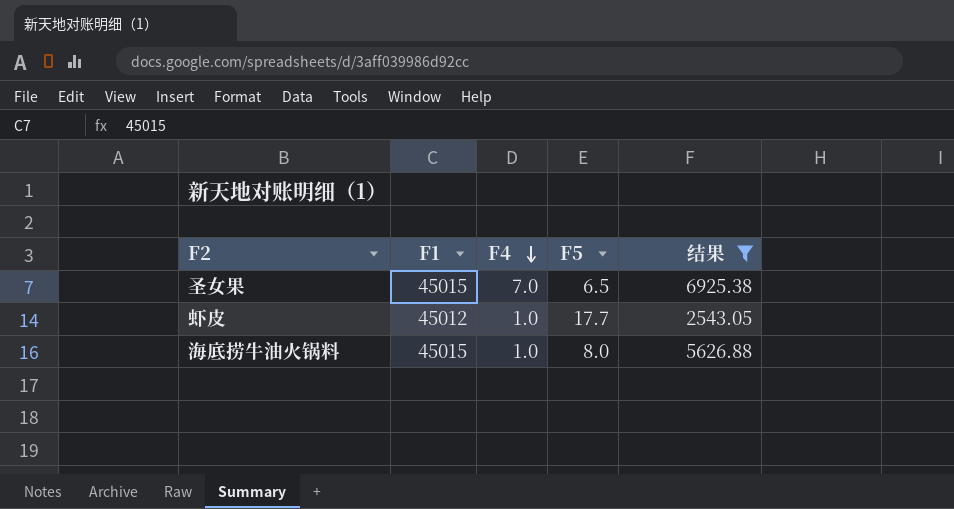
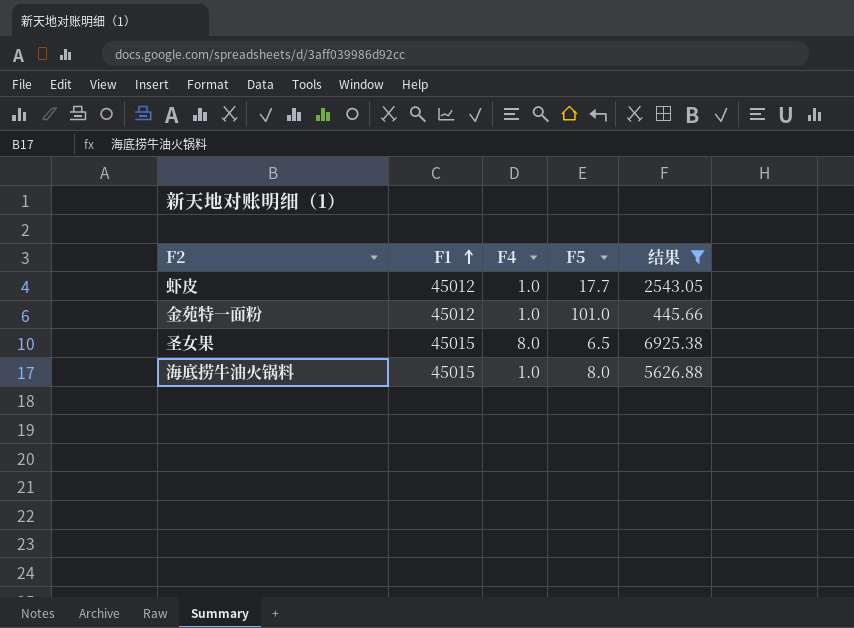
row order: F4 descending -> F1 ascending
row 金苑特一面粉: none -> 45012 | 1.0 | 101.0 | 445.66
圣女果 | F4: 7.0 -> 8.0

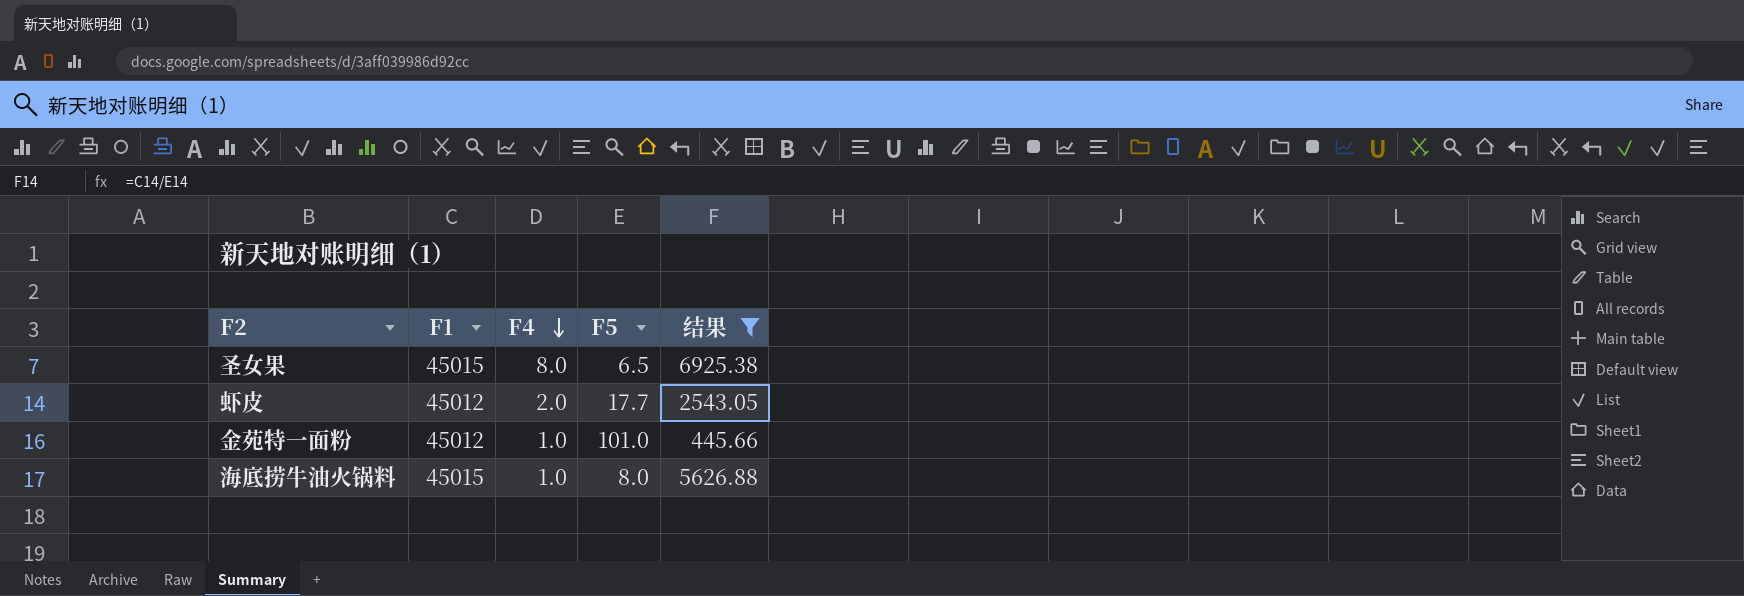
row order: F1 ascending -> F4 descending
虾皮 | F4: 1.0 -> 2.0

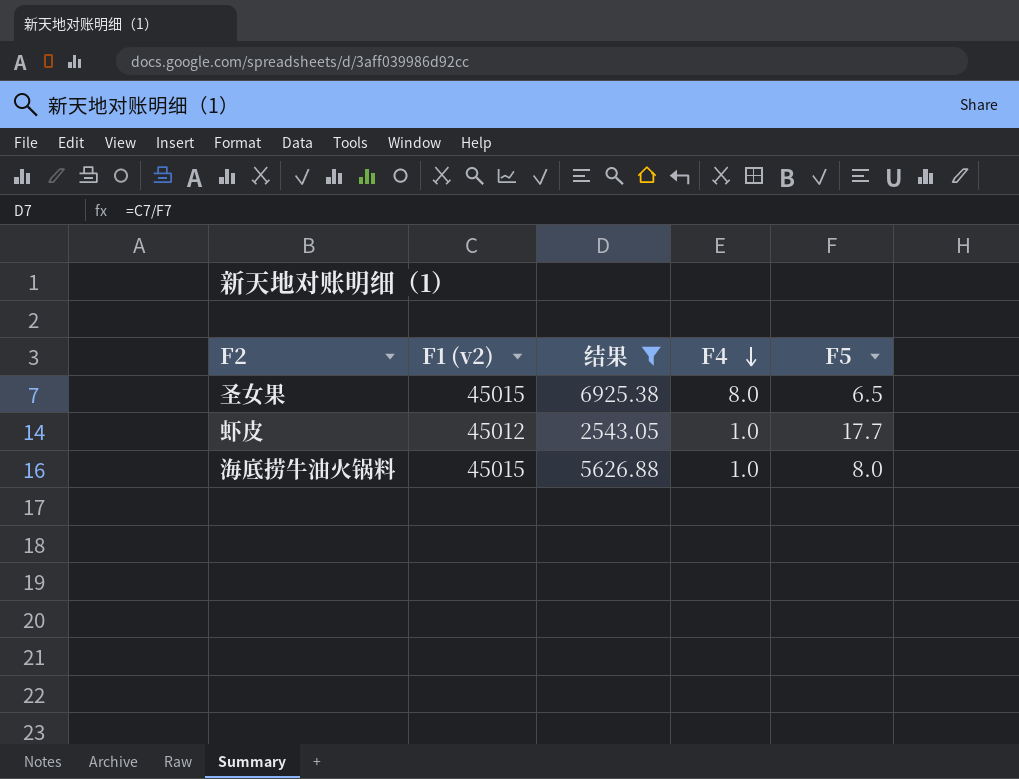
column name: F1 -> F1 (v2)
column 结果 | position: 5 -> 3
row 金苑特一面粉: 45012 | 1.0 | 101.0 | 445.66 -> none
虾皮 | F4: 2.0 -> 1.0

